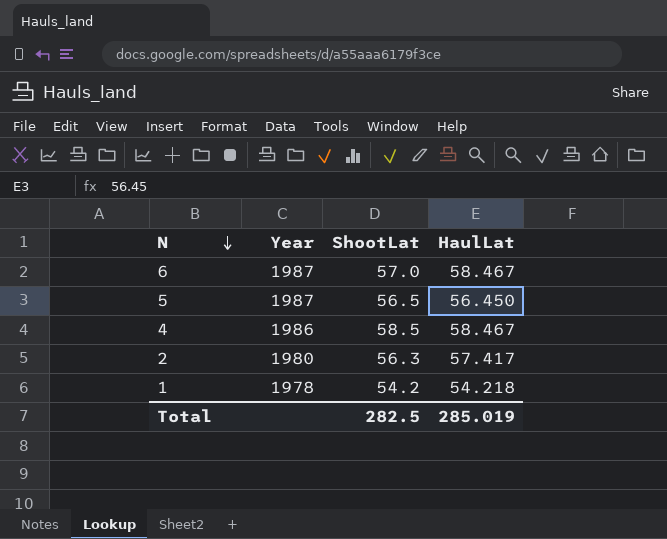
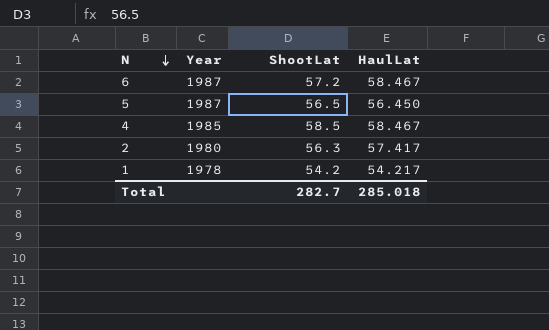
6 | ShootLat: 57.0 -> 57.2
4 | Year: 1986 -> 1985
1 | HaulLat: 54.218 -> 54.217
Total | ShootLat: 282.5 -> 282.7
Total | HaulLat: 285.019 -> 285.018

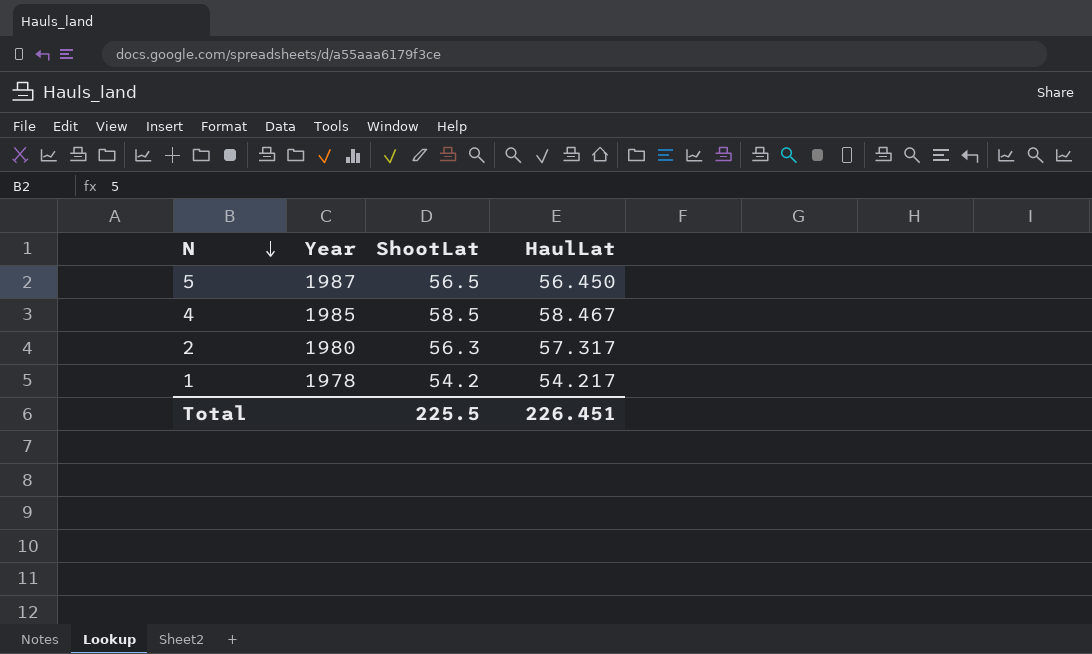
row 6: 1987 | 57.2 | 58.467 -> none
2 | HaulLat: 57.417 -> 57.317
Total | ShootLat: 282.7 -> 225.5
Total | HaulLat: 285.018 -> 226.451

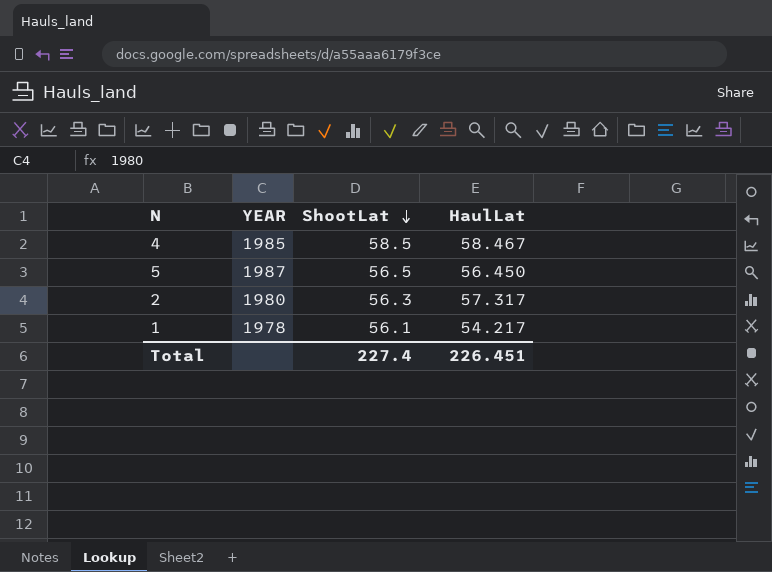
row order: N descending -> ShootLat descending
column name: Year -> YEAR
1 | ShootLat: 54.2 -> 56.1
Total | ShootLat: 225.5 -> 227.4

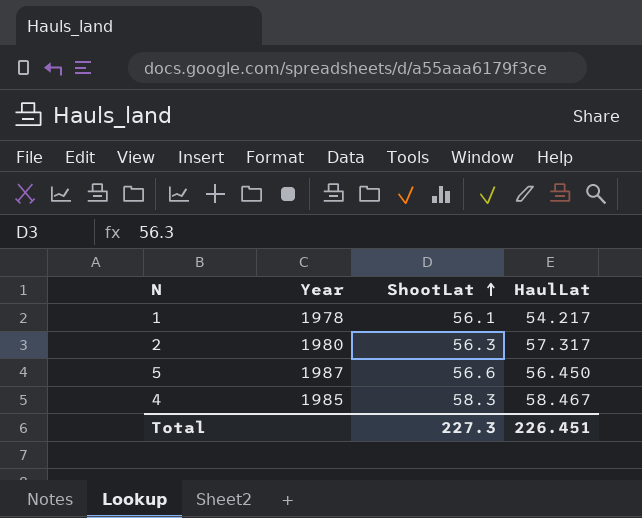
row order: ShootLat descending -> ShootLat ascending
column name: YEAR -> Year
5 | ShootLat: 56.5 -> 56.6
4 | ShootLat: 58.5 -> 58.3
Total | ShootLat: 227.4 -> 227.3

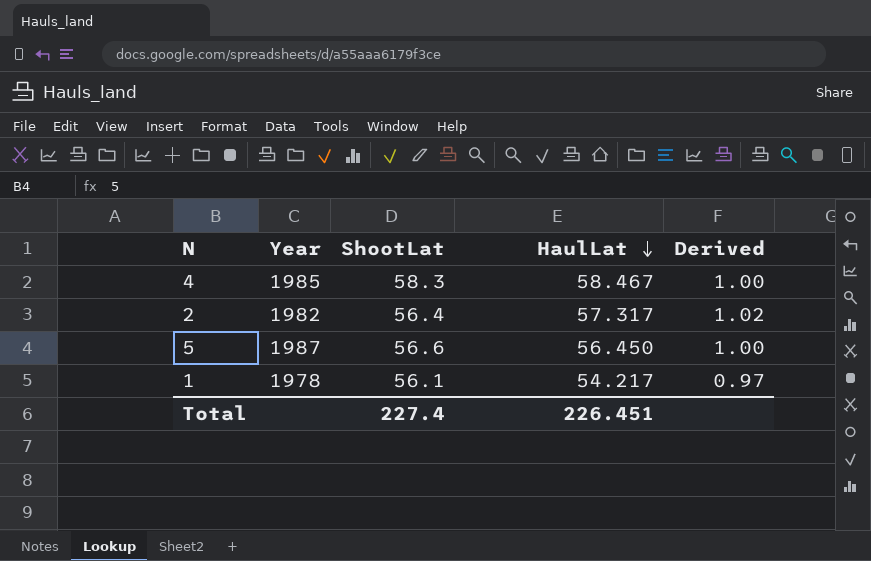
row order: ShootLat ascending -> HaulLat descending
column Derived | formula: none -> [HaulLat] / [ShootLat]
2 | Year: 1980 -> 1982
2 | ShootLat: 56.3 -> 56.4
Total | ShootLat: 227.3 -> 227.4

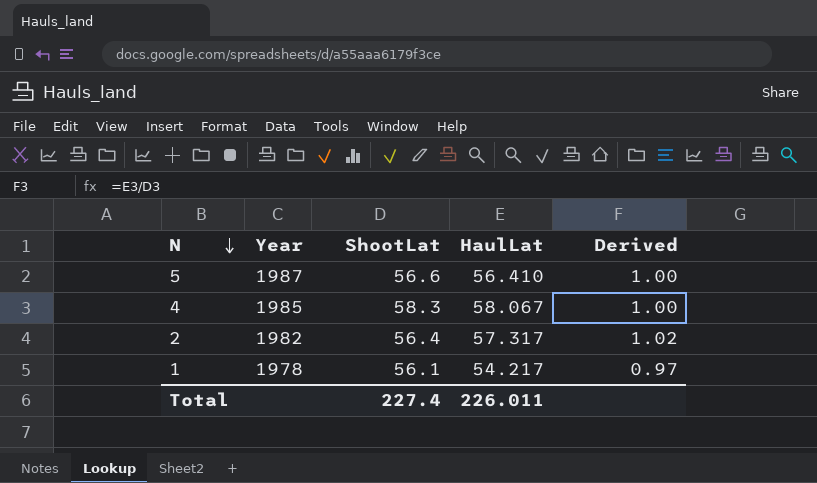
row order: HaulLat descending -> N descending
5 | HaulLat: 56.450 -> 56.410
4 | HaulLat: 58.467 -> 58.067
Total | HaulLat: 226.451 -> 226.011

